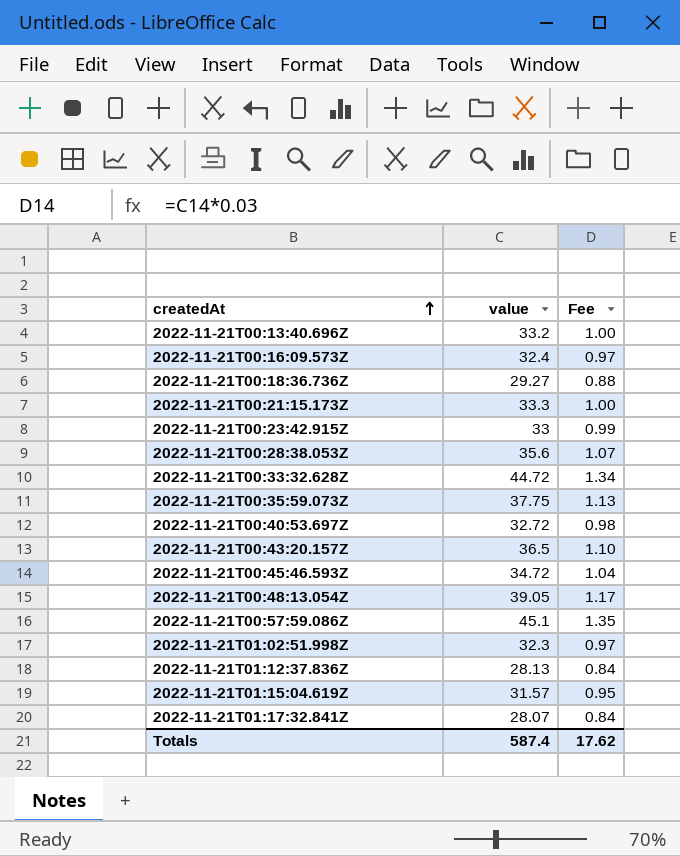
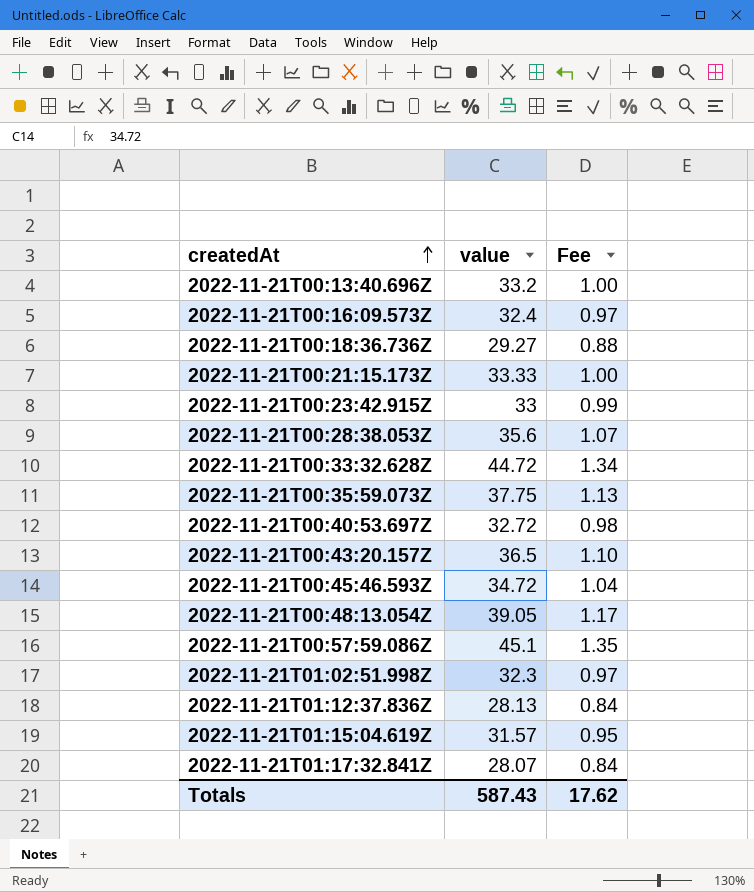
2022-11-21T00:21:15.173Z | value: 33.3 -> 33.33
Totals | value: 587.4 -> 587.43

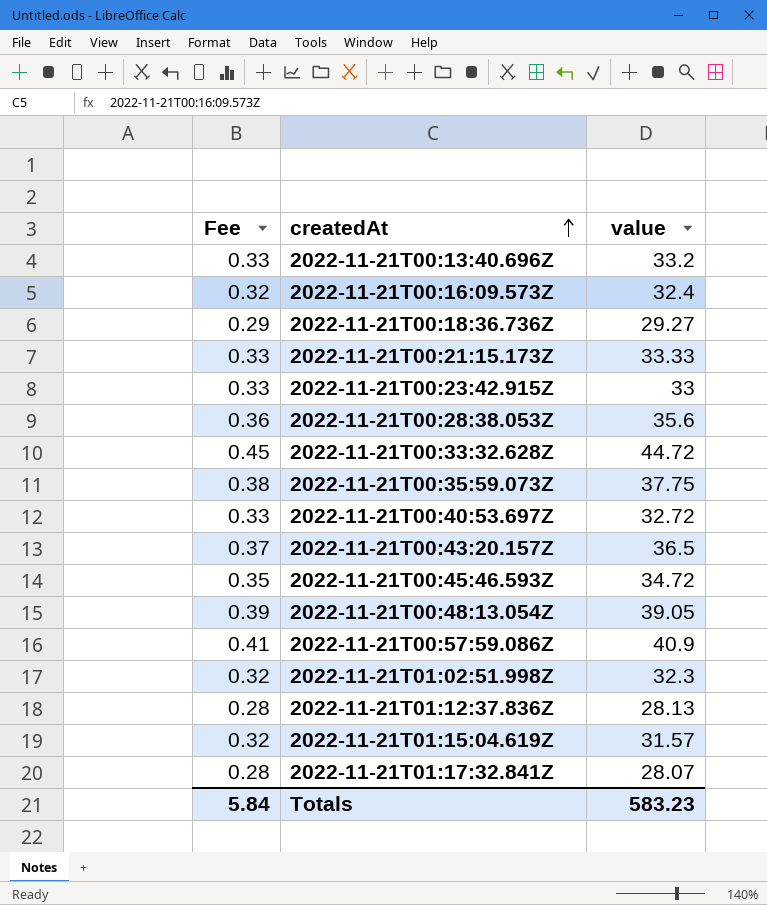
column Fee | formula: [value] * 0.03 -> [value] * 0.01
column Fee | position: 3 -> 1
2022-11-21T00:57:59.086Z | value: 45.1 -> 40.9
Totals | Fee: 17.62 -> 5.84
Totals | value: 587.43 -> 583.23

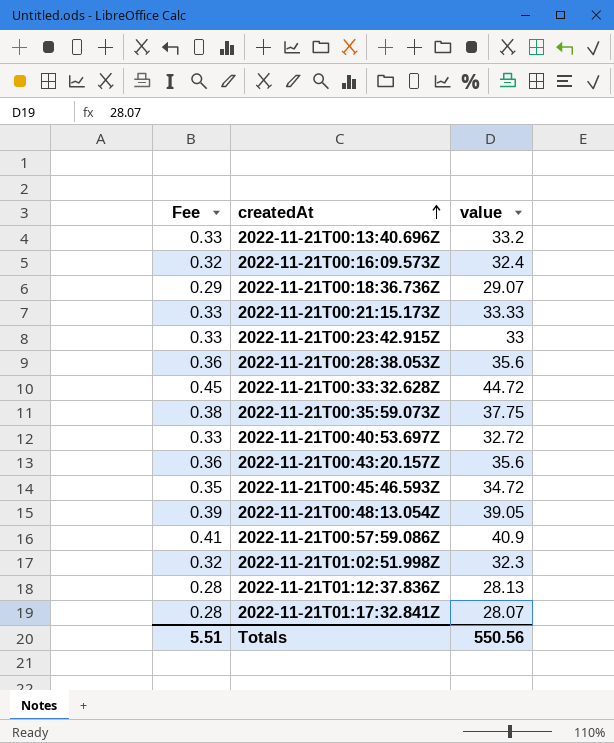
row 2022-11-21T01:15:04.619Z: 0.32 | 31.57 -> none
2022-11-21T00:18:36.736Z | value: 29.27 -> 29.07
2022-11-21T00:43:20.157Z | Fee: 0.37 -> 0.36
2022-11-21T00:43:20.157Z | value: 36.5 -> 35.6
Totals | Fee: 5.84 -> 5.51
Totals | value: 583.23 -> 550.56

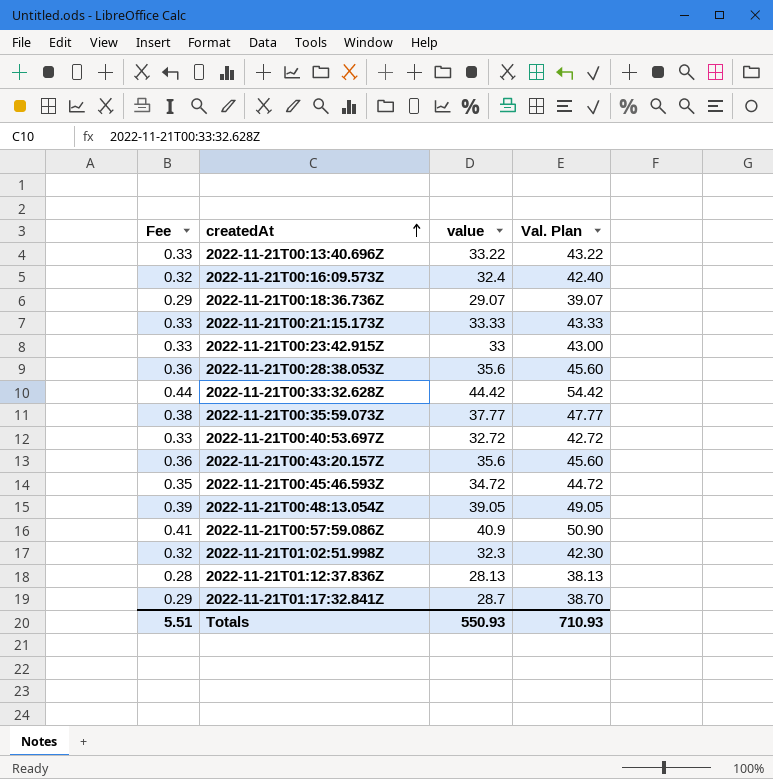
column Val. Plan | formula: none -> [value] + 10
2022-11-21T00:13:40.696Z | value: 33.2 -> 33.22
2022-11-21T00:33:32.628Z | Fee: 0.45 -> 0.44
2022-11-21T00:33:32.628Z | value: 44.72 -> 44.42
2022-11-21T00:35:59.073Z | value: 37.75 -> 37.77
2022-11-21T01:17:32.841Z | Fee: 0.28 -> 0.29
2022-11-21T01:17:32.841Z | value: 28.07 -> 28.7
Totals | value: 550.56 -> 550.93

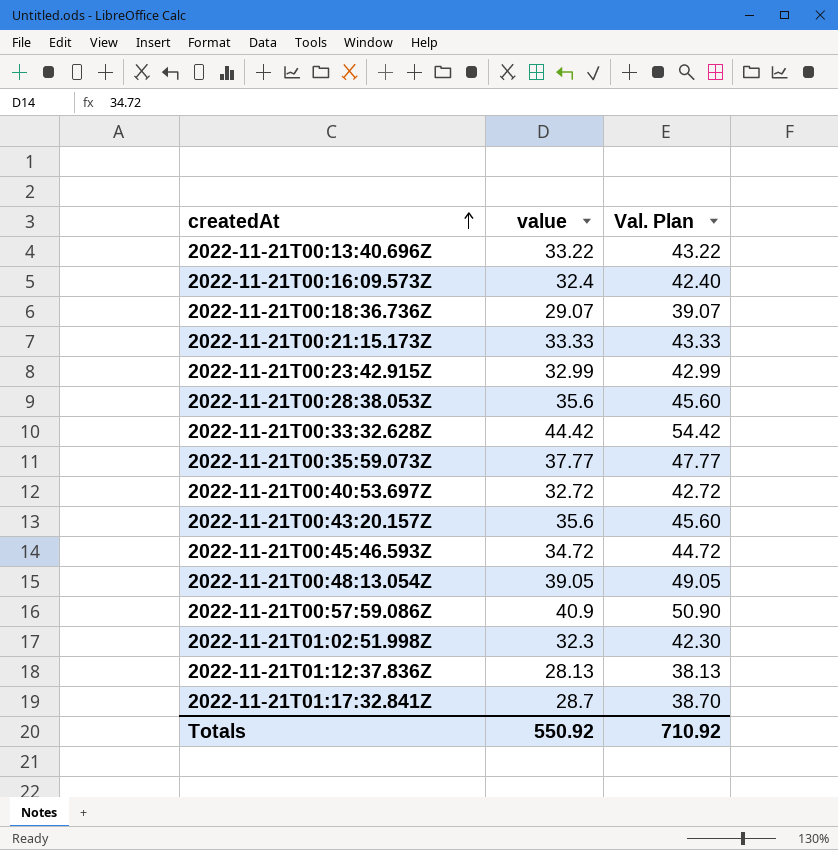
column Fee | formula: [value] * 0.01 -> none
2022-11-21T00:23:42.915Z | value: 33 -> 32.99
2022-11-21T00:23:42.915Z | Val. Plan: 43.00 -> 42.99
Totals | value: 550.93 -> 550.92
Totals | Val. Plan: 710.93 -> 710.92

